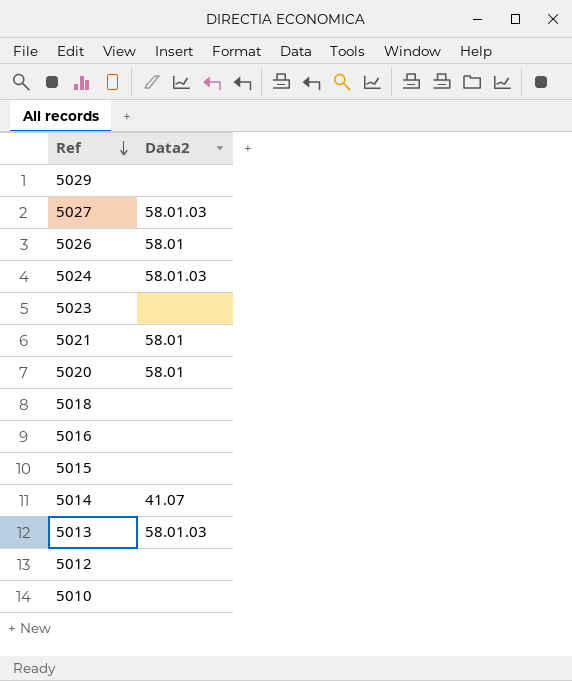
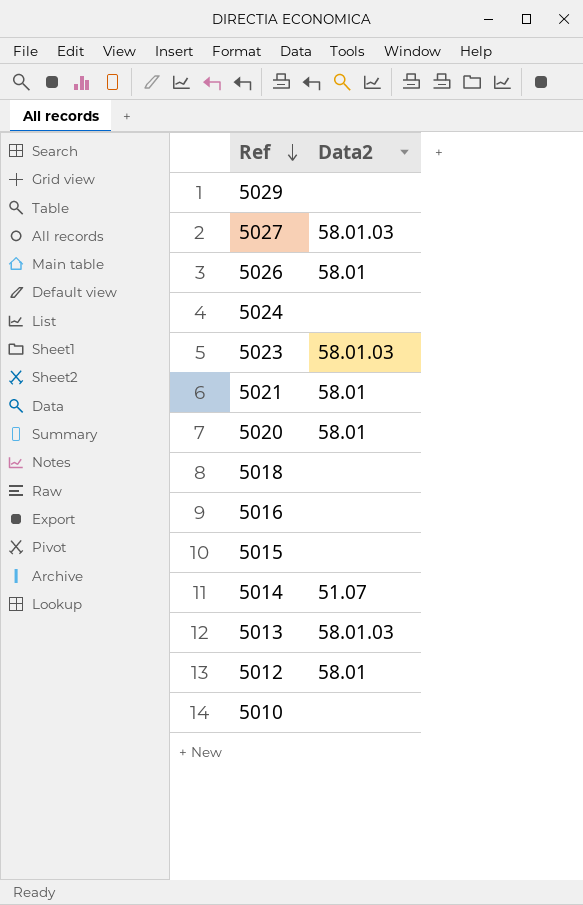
5024 | Data2: 58.01.03 -> none
5023 | Data2: none -> 58.01.03
5014 | Data2: 41.07 -> 51.07
5012 | Data2: none -> 58.01

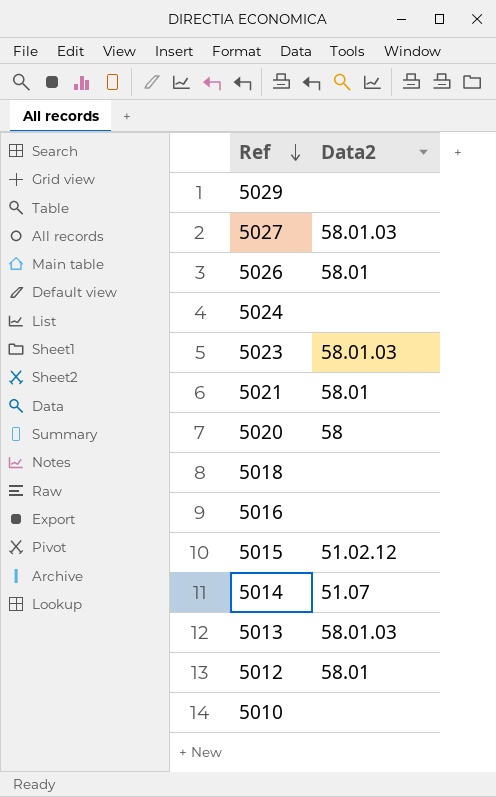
5020 | Data2: 58.01 -> 58
5015 | Data2: none -> 51.02.12

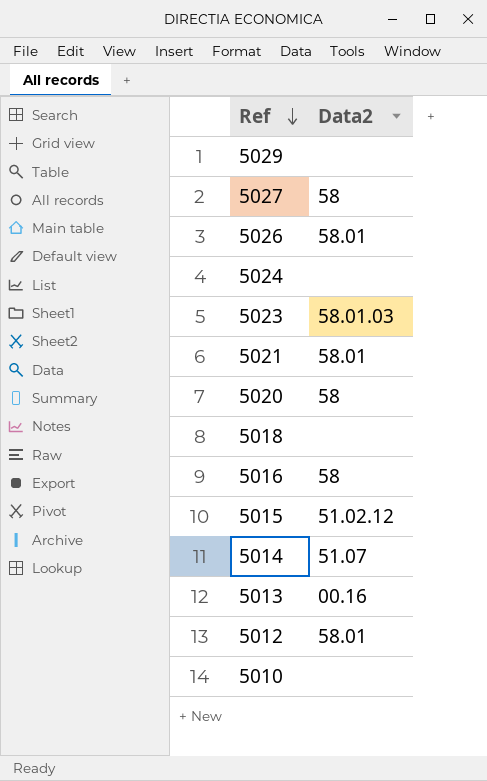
5027 | Data2: 58.01.03 -> 58
5016 | Data2: none -> 58
5013 | Data2: 58.01.03 -> 00.16

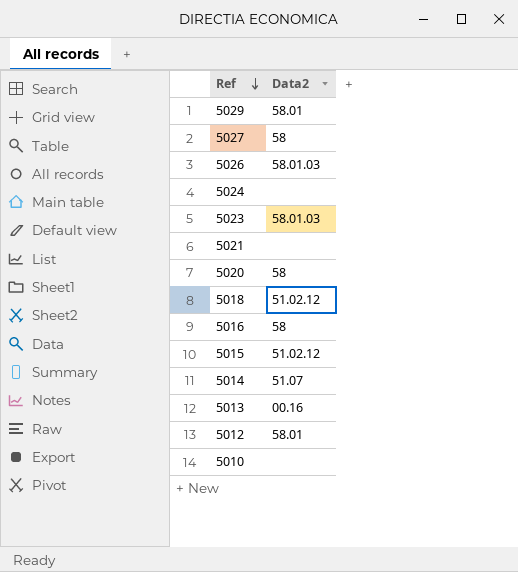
5029 | Data2: none -> 58.01
5026 | Data2: 58.01 -> 58.01.03
5021 | Data2: 58.01 -> none
5018 | Data2: none -> 51.02.12

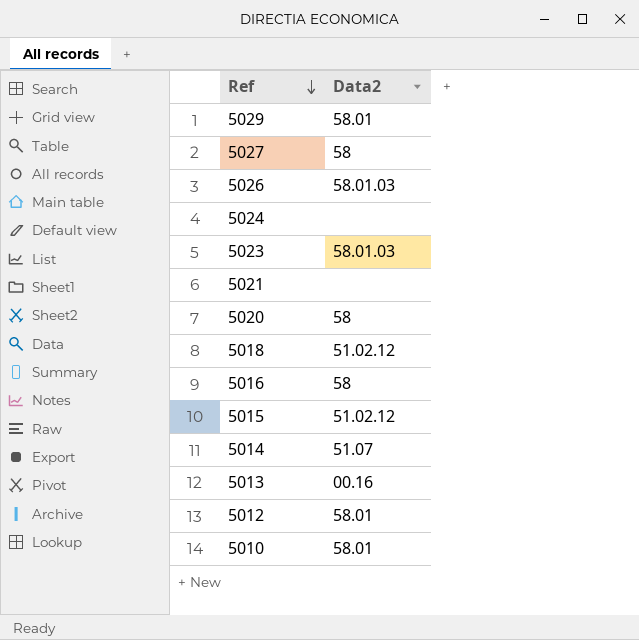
5010 | Data2: none -> 58.01

